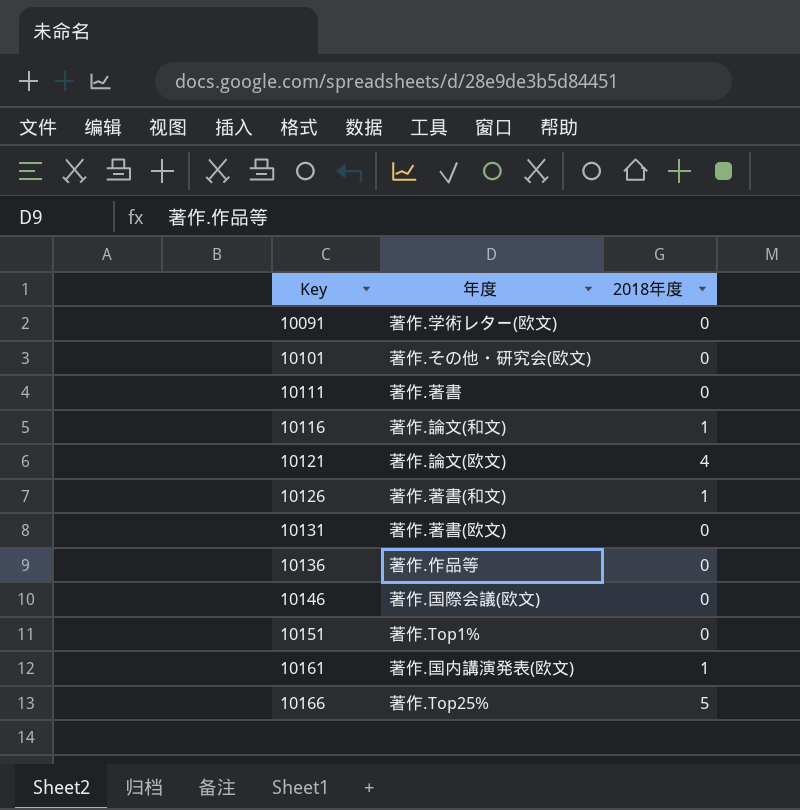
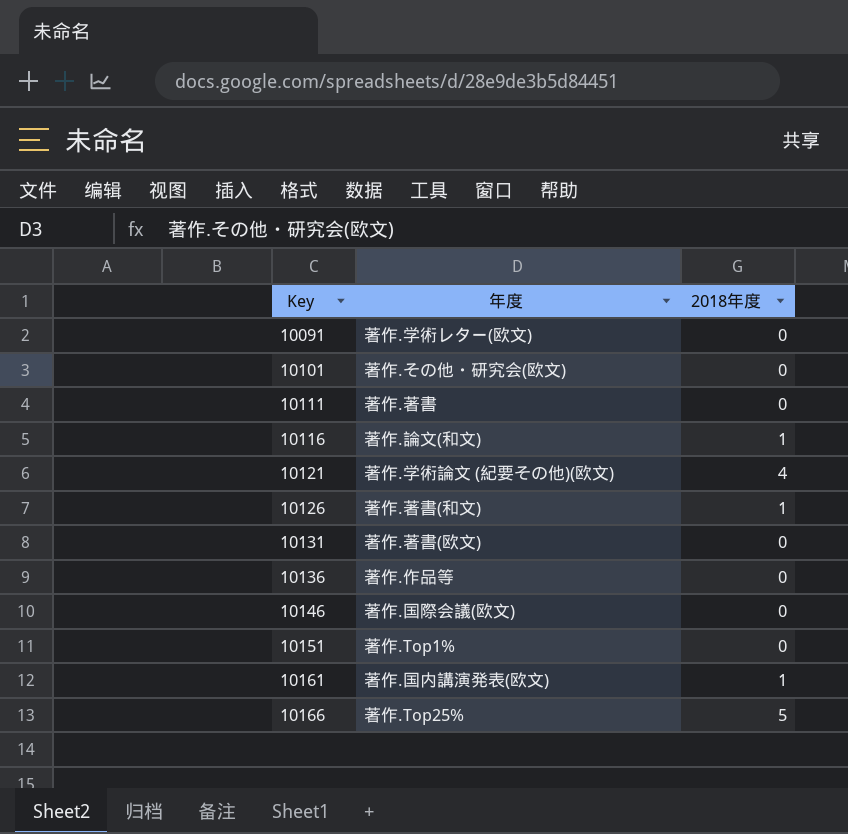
10121 | 年度: 著作.論文(欧文) -> 著作.学術論文 (紀要その他)(欧文)

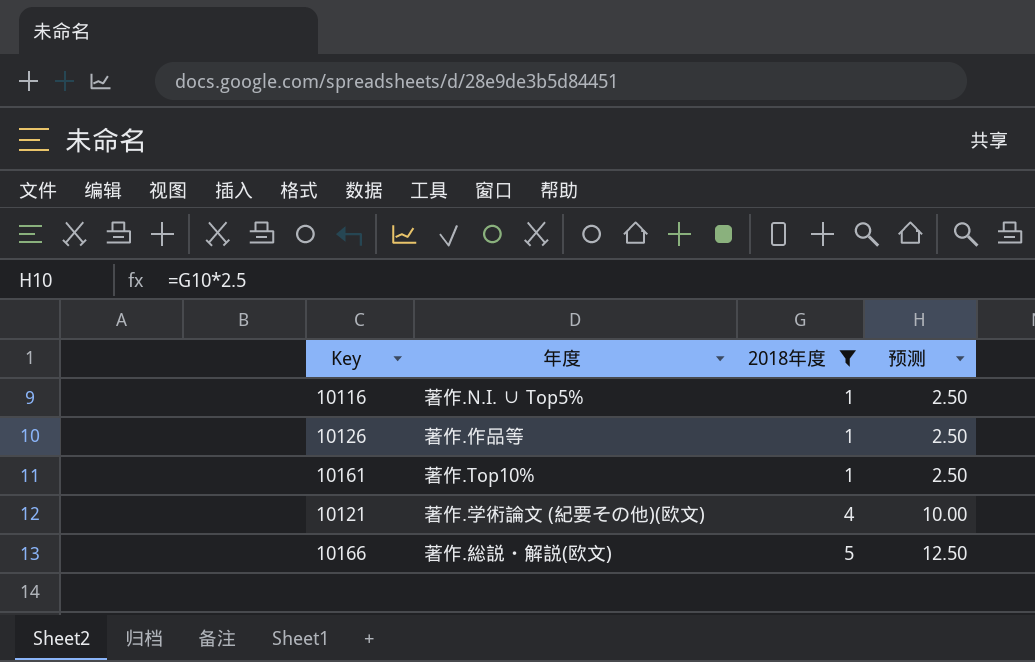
filter: none -> 2018年度 != 0
row order: Key ascending -> 2018年度 ascending
column 预测 | formula: none -> [2018年度] * 2.5
10116 | 年度: 著作.論文(和文) -> 著作.N.I. ∪ Top5%
10126 | 年度: 著作.著書(和文) -> 著作.作品等
10161 | 年度: 著作.国内講演発表(欧文) -> 著作.Top10%
10166 | 年度: 著作.Top25% -> 著作.総説・解説(欧文)

